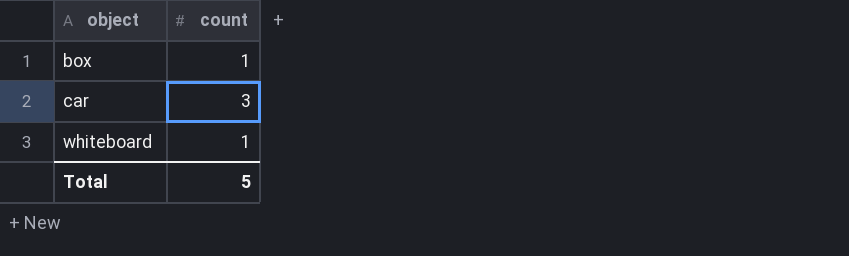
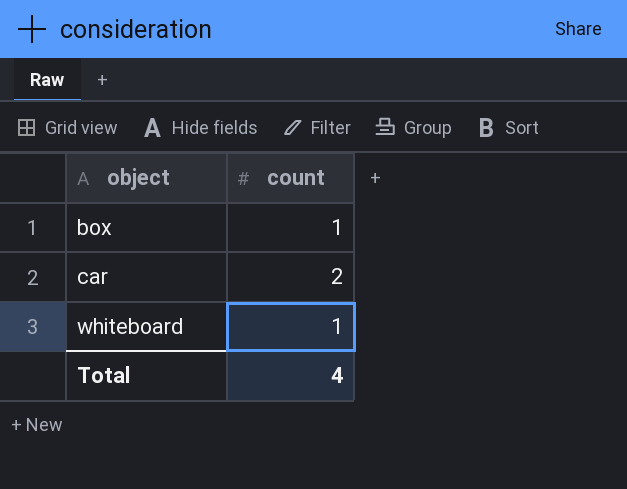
car | count: 3 -> 2
Total | count: 5 -> 4

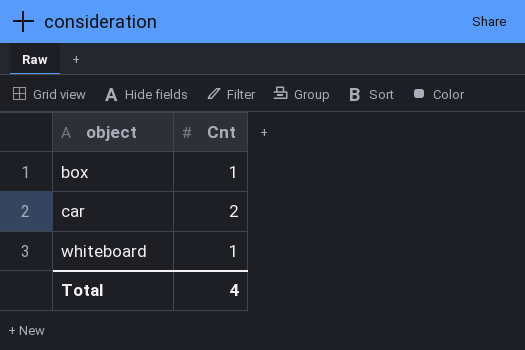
column name: count -> Cnt

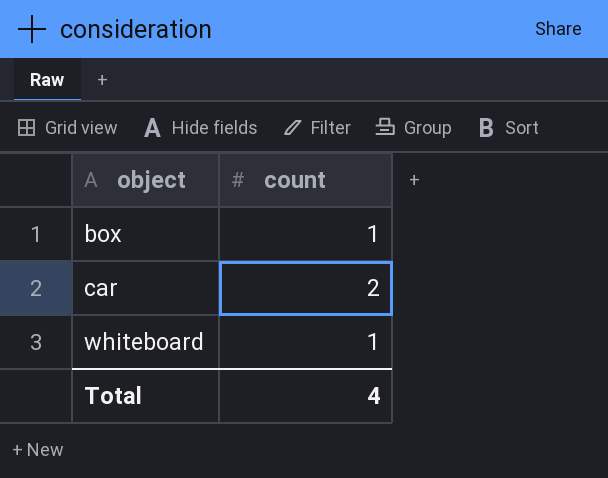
column name: Cnt -> count

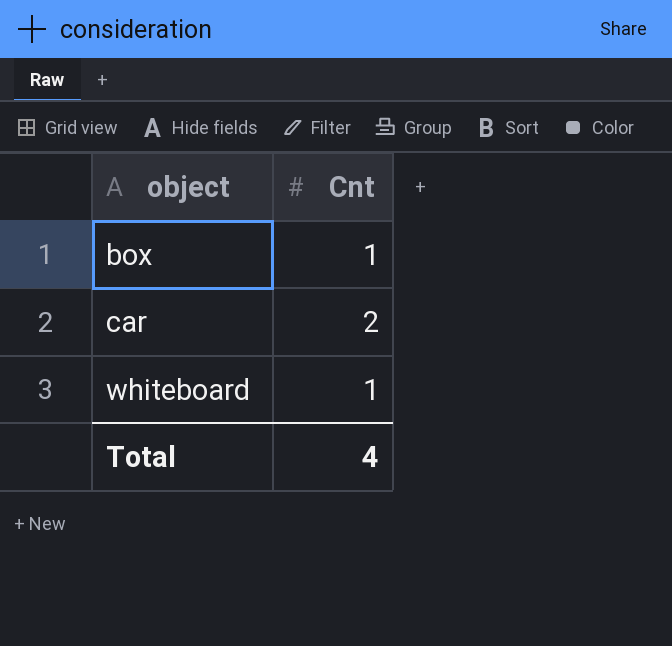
column name: count -> Cnt

